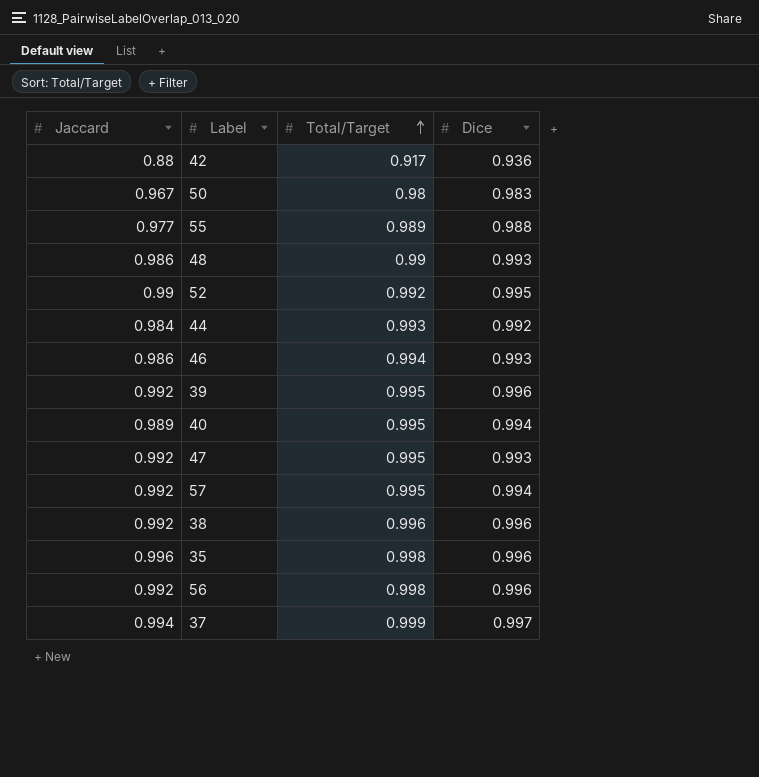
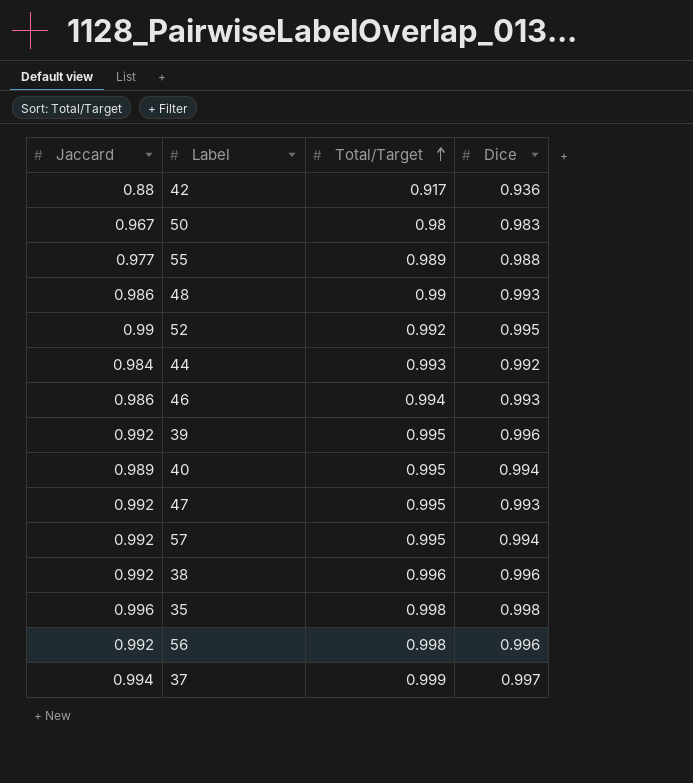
35 | Dice: 0.996 -> 0.998

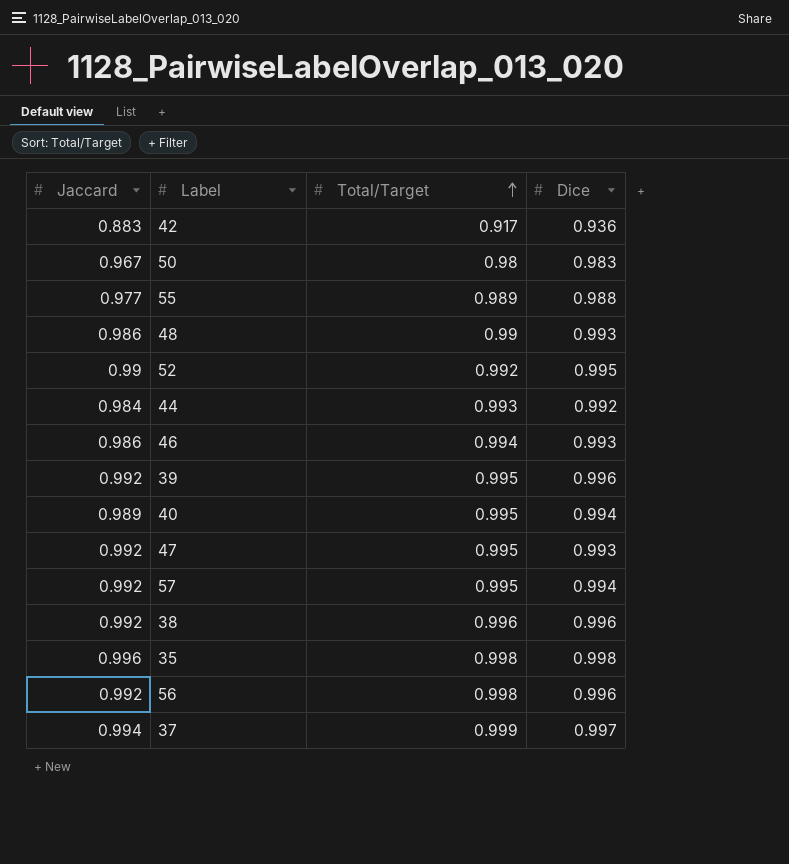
42 | Jaccard: 0.88 -> 0.883

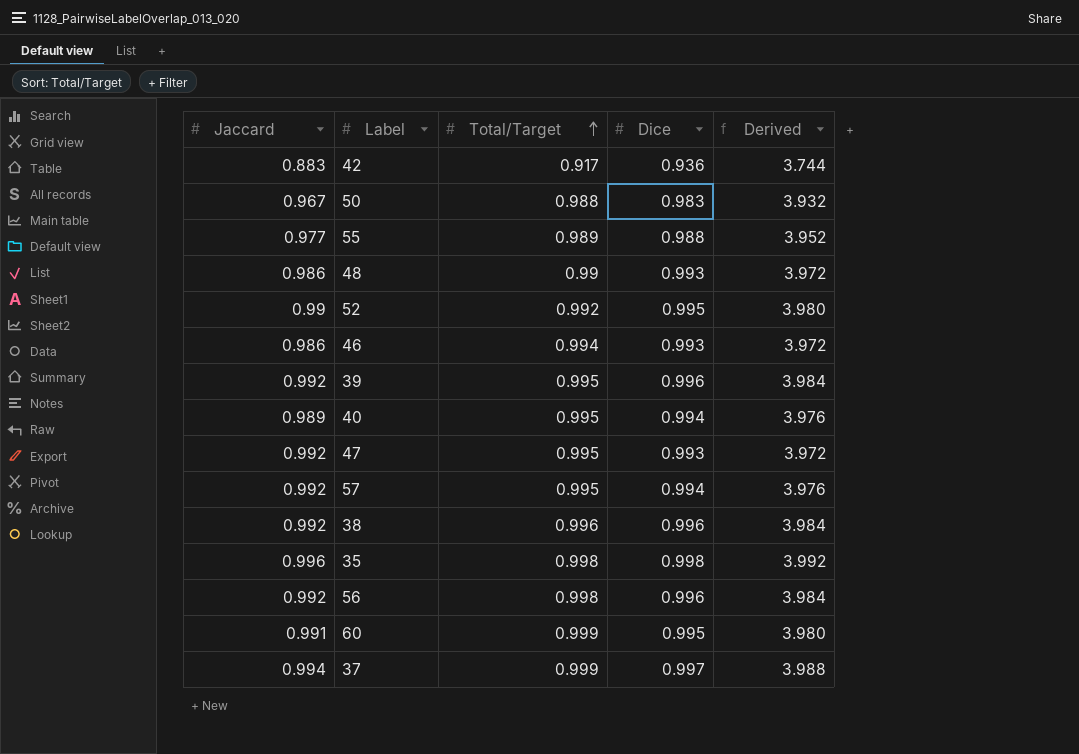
column Derived | formula: none -> [Dice] * 4
row 44: 0.984 | 0.993 | 0.992 -> none
50 | Total/Target: 0.98 -> 0.988
row 60: none -> 0.991 | 0.999 | 0.995 | 3.980

